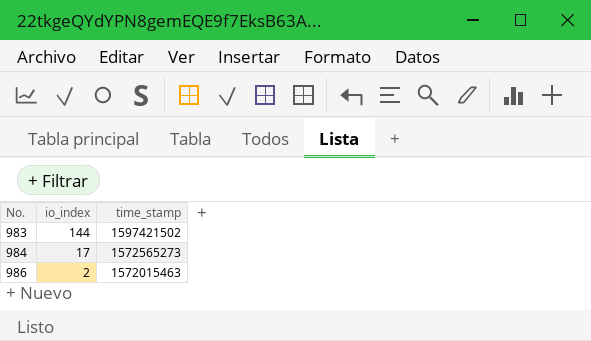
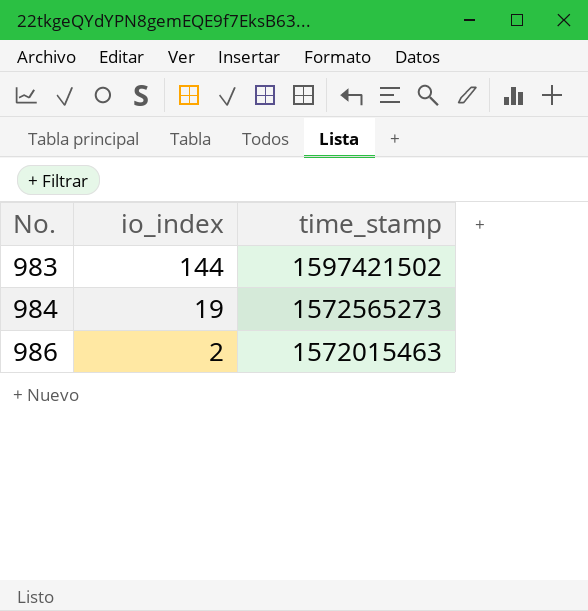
984 | io_index: 17 -> 19

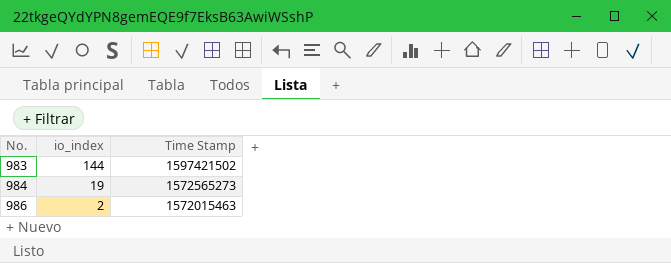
column name: time_stamp -> Time Stamp

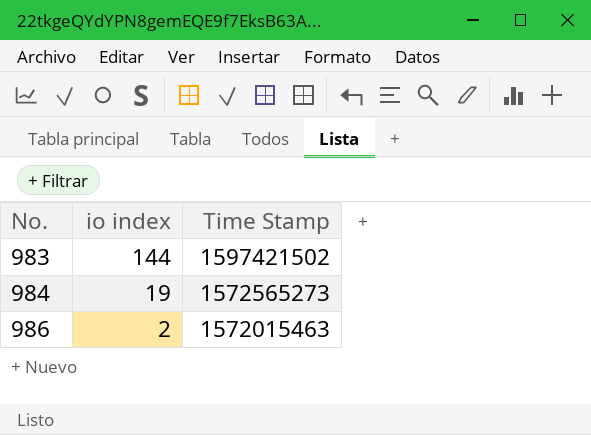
column name: io_index -> io index

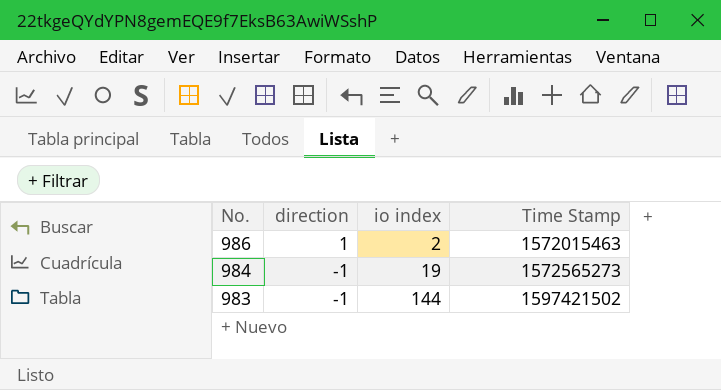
row order: No. ascending -> No. descending
column direction | position: none -> 2

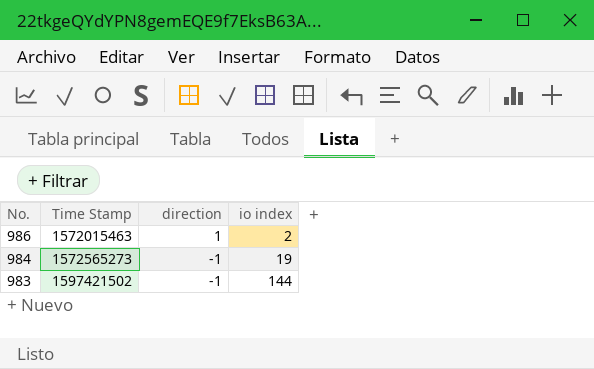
column Time Stamp | position: 4 -> 2

